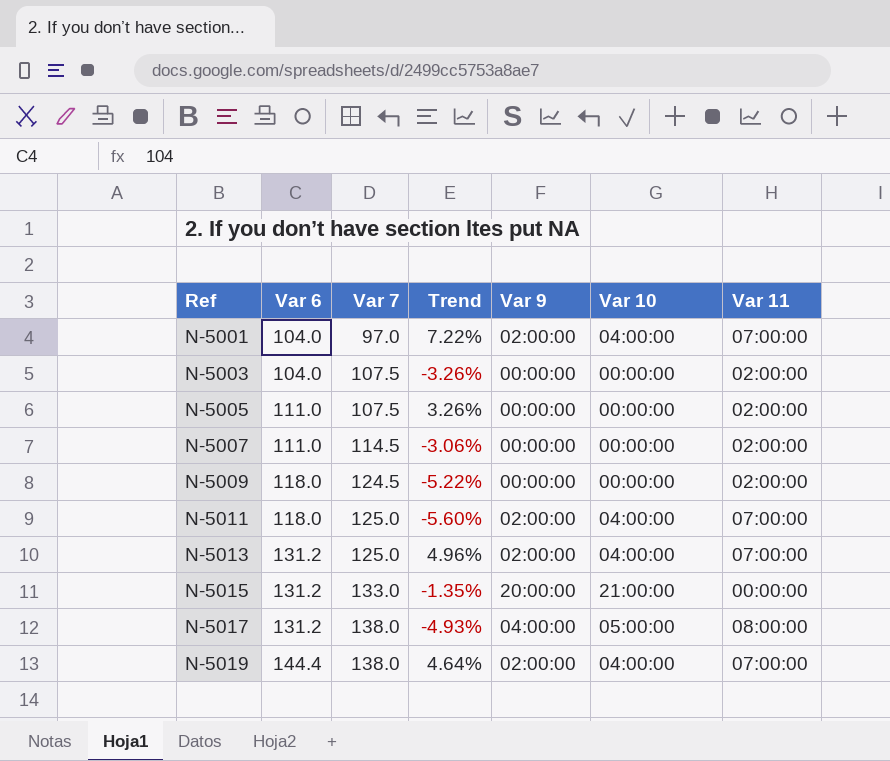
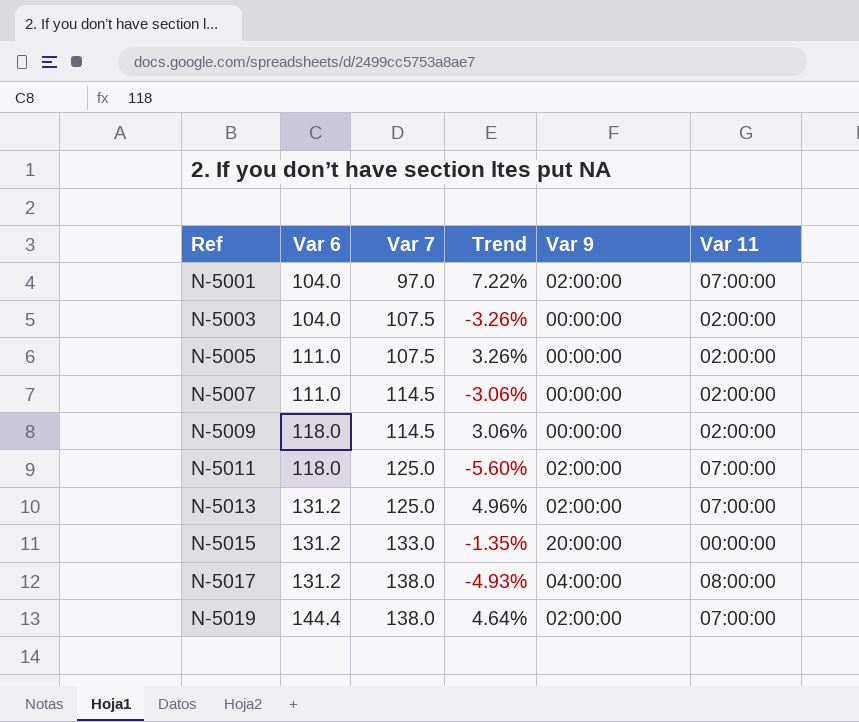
column Var 10 | position: 6 -> none
N-5009 | Var 7: 124.5 -> 114.5
N-5009 | Trend: -5.22% -> 3.06%

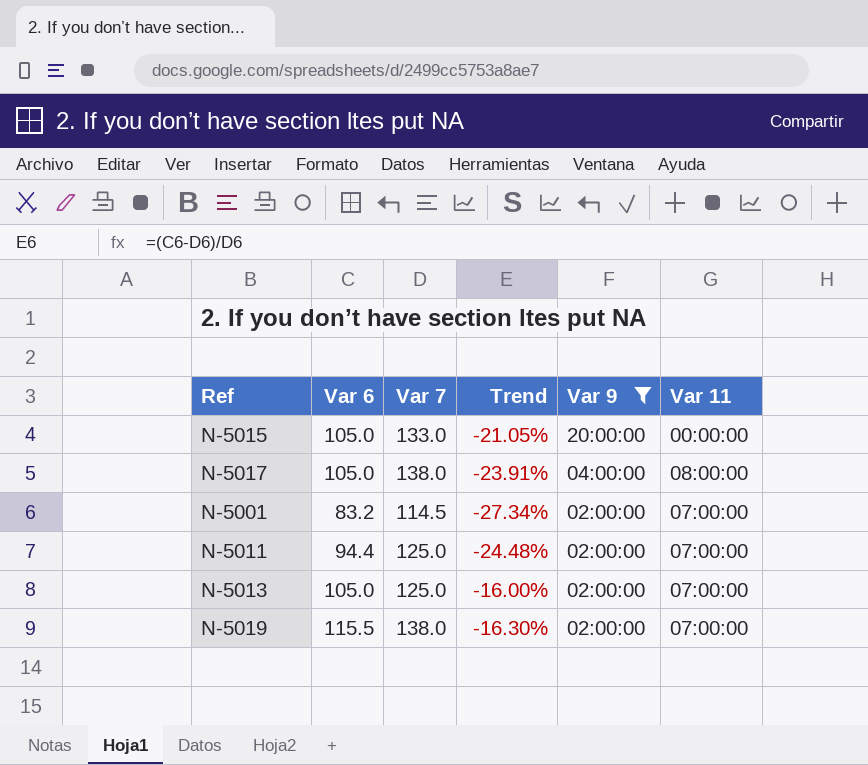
filter: none -> Var 9 != 00:00:00
row order: Ref ascending -> Var 9 descending
N-5015 | Var 6: 131.2 -> 105.0
N-5015 | Trend: -1.35% -> -21.05%
N-5017 | Var 6: 131.2 -> 105.0
N-5017 | Trend: -4.93% -> -23.91%
N-5001 | Var 6: 104.0 -> 83.2
N-5001 | Var 7: 97.0 -> 114.5
N-5001 | Trend: 7.22% -> -27.34%
N-5011 | Var 6: 118.0 -> 94.4
N-5011 | Trend: -5.60% -> -24.48%
N-5013 | Var 6: 131.2 -> 105.0
N-5013 | Trend: 4.96% -> -16.00%
N-5019 | Var 6: 144.4 -> 115.5
N-5019 | Trend: 4.64% -> -16.30%

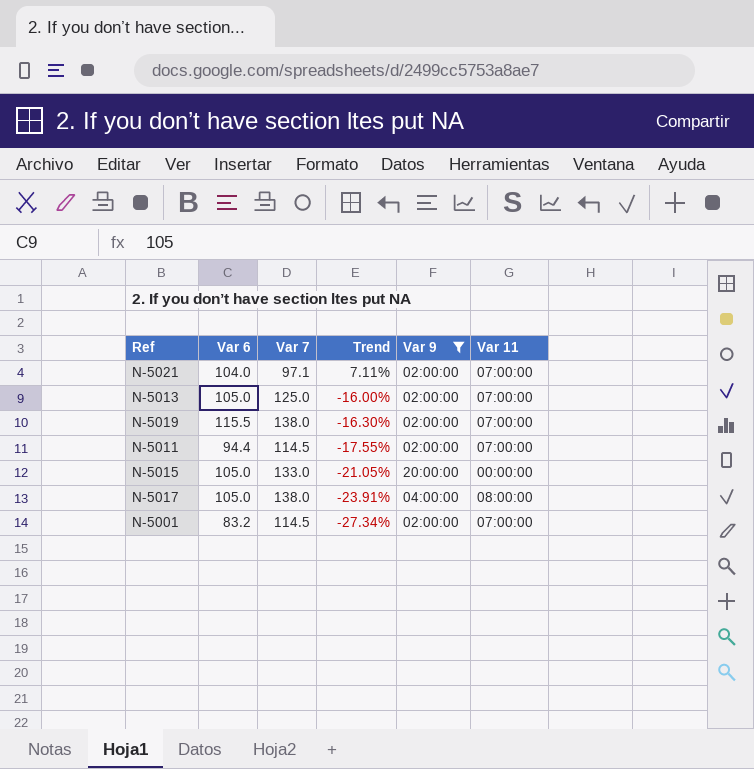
row order: Var 9 descending -> Trend descending
row N-5021: none -> 104.0 | 97.1 | 7.11% | 02:00:00 | 07:00:00
N-5011 | Var 7: 125.0 -> 114.5
N-5011 | Trend: -24.48% -> -17.55%

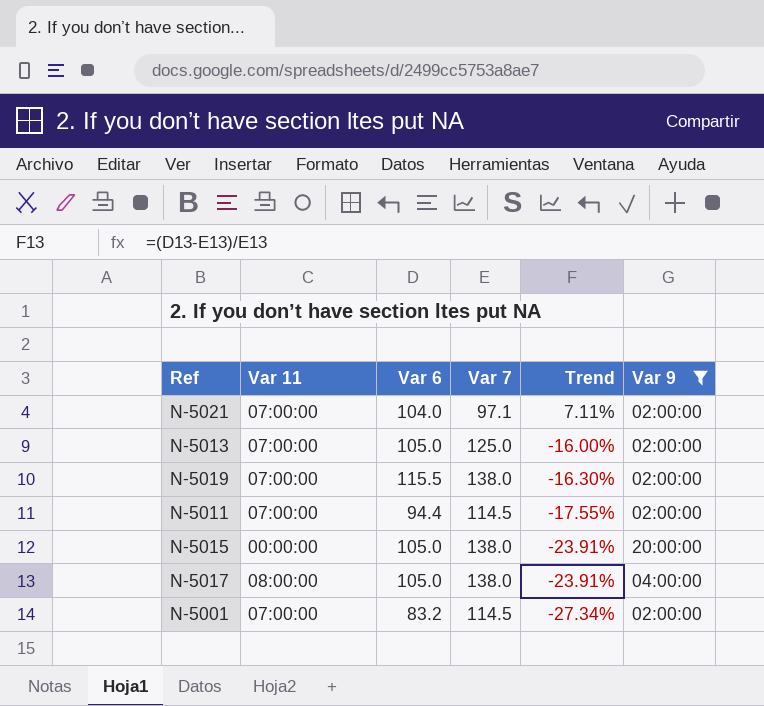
column Var 11 | position: 6 -> 2
N-5015 | Var 7: 133.0 -> 138.0
N-5015 | Trend: -21.05% -> -23.91%

